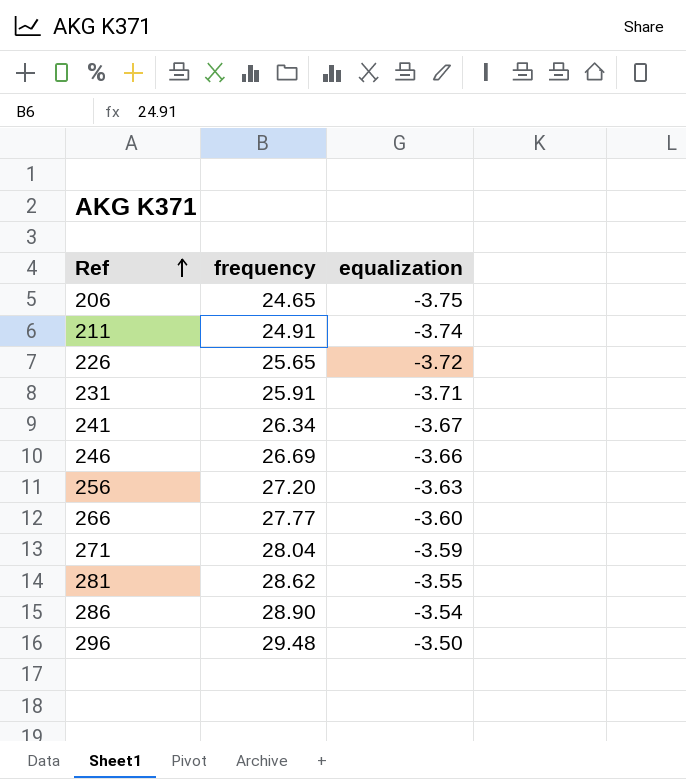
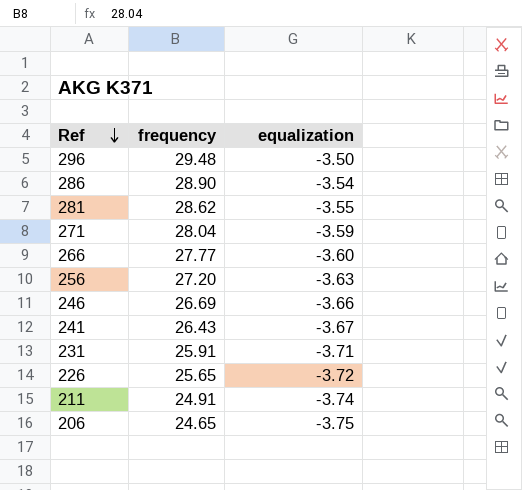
row order: Ref ascending -> Ref descending
241 | frequency: 26.34 -> 26.43

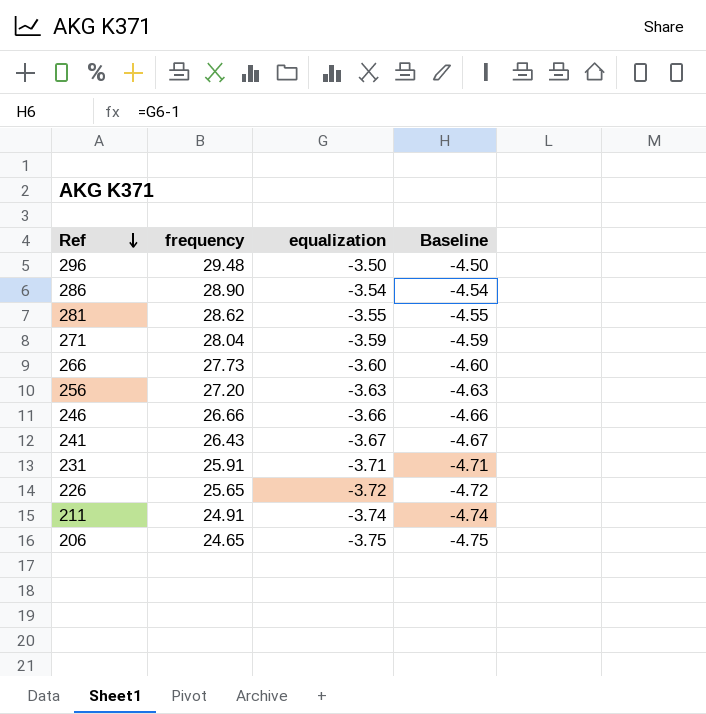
column Baseline | formula: none -> [equalization] - 1
266 | frequency: 27.77 -> 27.73
246 | frequency: 26.69 -> 26.66

